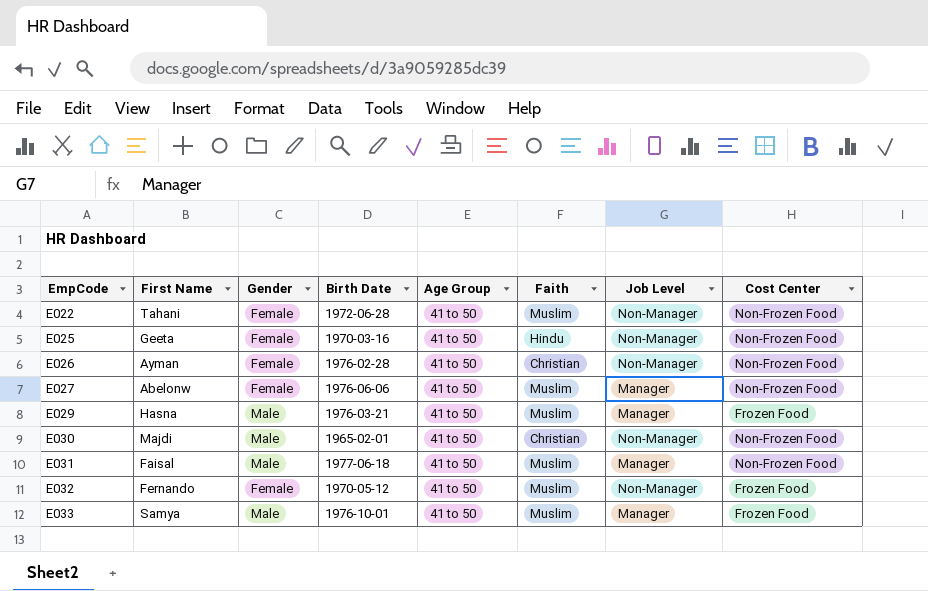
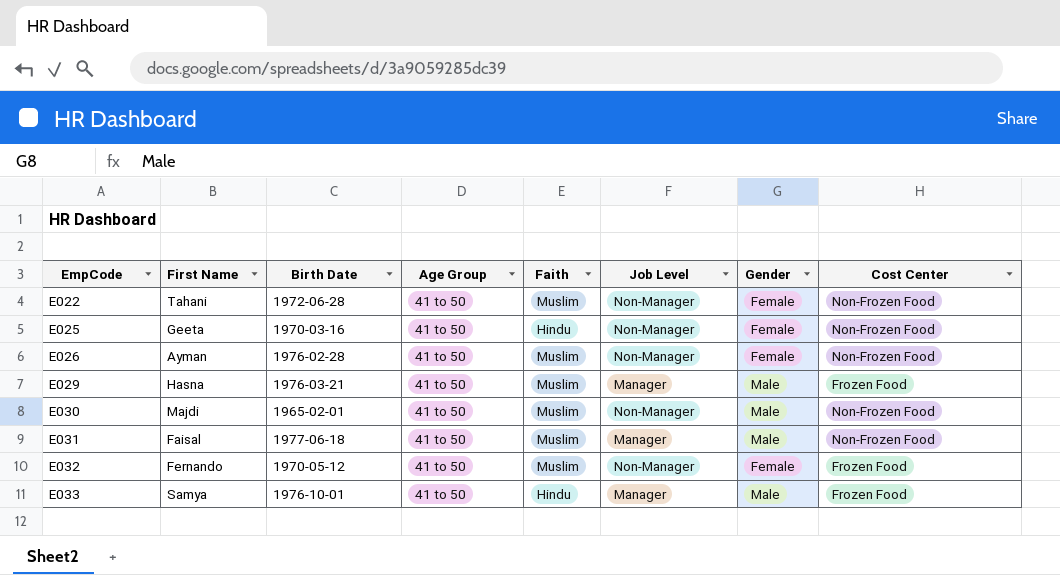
column Gender | position: 3 -> 7
row E027: Abelonw | Female | 1976-06-06 | 41 to 50 | Muslim | Manager | Non-Frozen Food -> none
E026 | Faith: Christian -> Muslim
E030 | Faith: Christian -> Muslim
E033 | Faith: Muslim -> Hindu

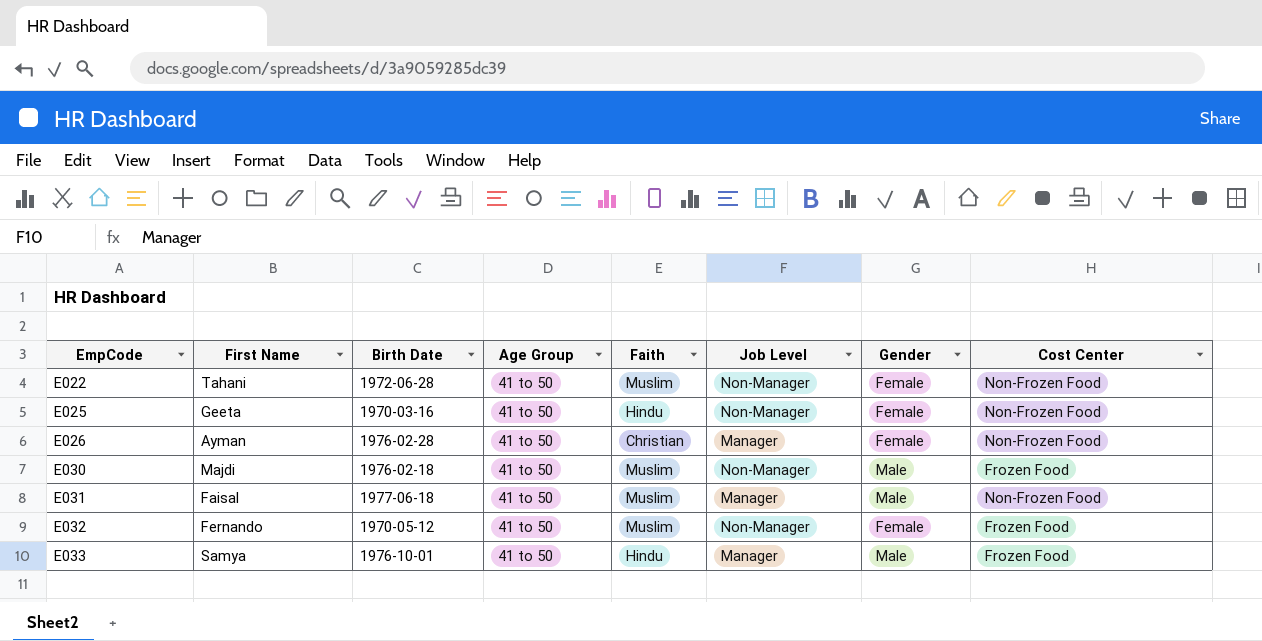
row E029: Hasna | 1976-03-21 | 41 to 50 | Muslim | Manager | Male | Frozen Food -> none
E026 | Faith: Muslim -> Christian
E026 | Job Level: Non-Manager -> Manager
E030 | Birth Date: 1965-02-01 -> 1976-02-18
E030 | Cost Center: Non-Frozen Food -> Frozen Food

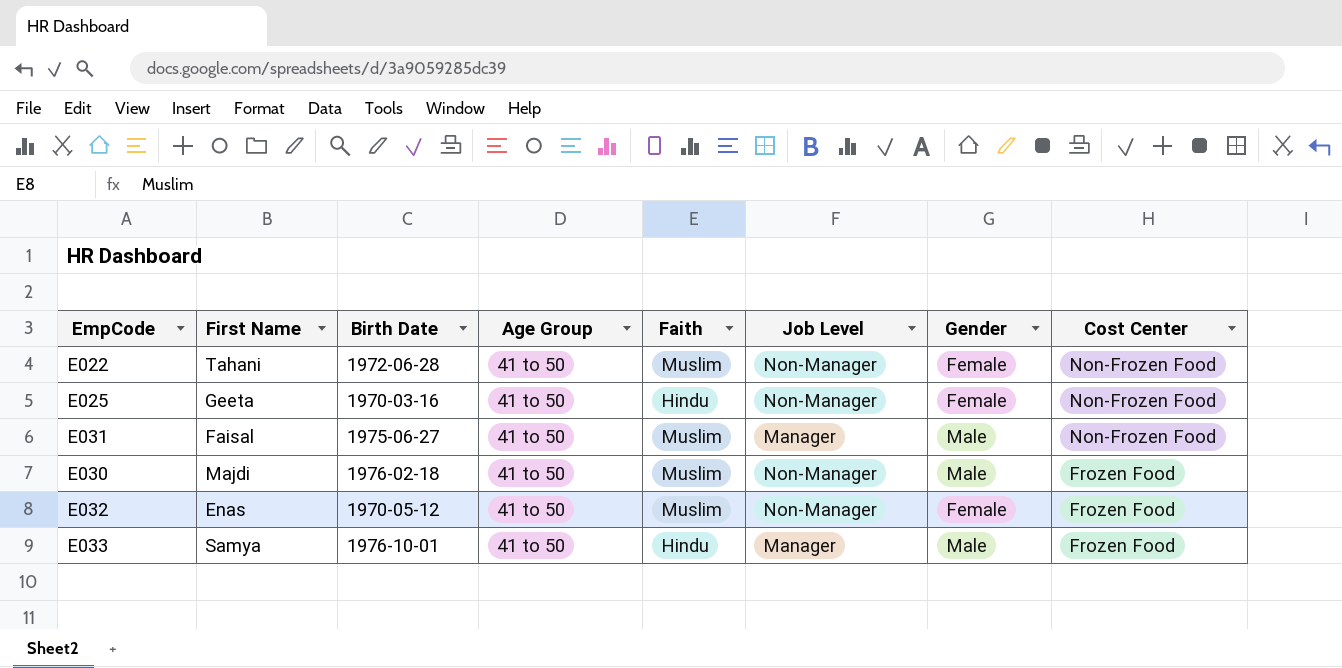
row order: EmpCode ascending -> Cost Center descending
row E026: Ayman | 1976-02-28 | 41 to 50 | Christian | Manager | Female | Non-Frozen Food -> none
E031 | Birth Date: 1977-06-18 -> 1975-06-27
E032 | First Name: Fernando -> Enas

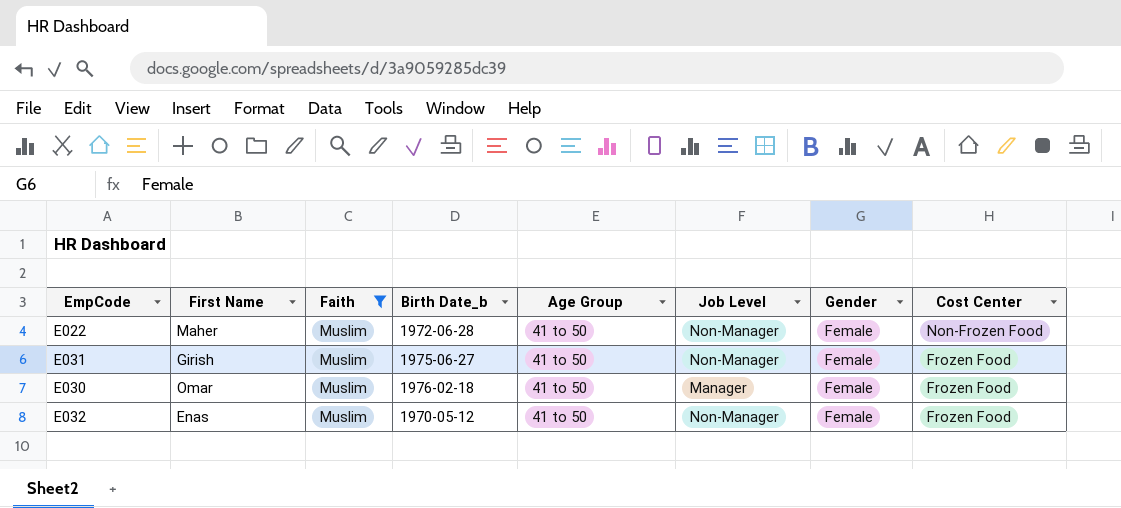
filter: none -> Faith = Muslim
column Faith | position: 5 -> 3
column name: Birth Date -> Birth Date_b
E022 | First Name: Tahani -> Maher
E031 | First Name: Faisal -> Girish
E031 | Job Level: Manager -> Non-Manager
E031 | Gender: Male -> Female
E031 | Cost Center: Non-Frozen Food -> Frozen Food
E030 | First Name: Majdi -> Omar
E030 | Job Level: Non-Manager -> Manager
E030 | Gender: Male -> Female

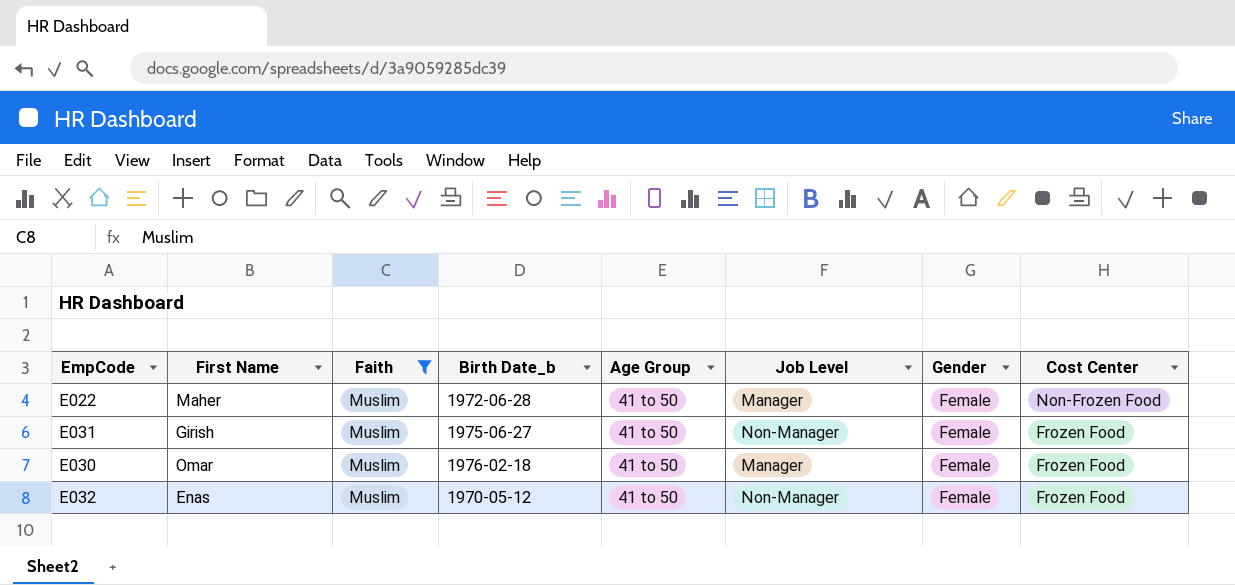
E022 | Job Level: Non-Manager -> Manager

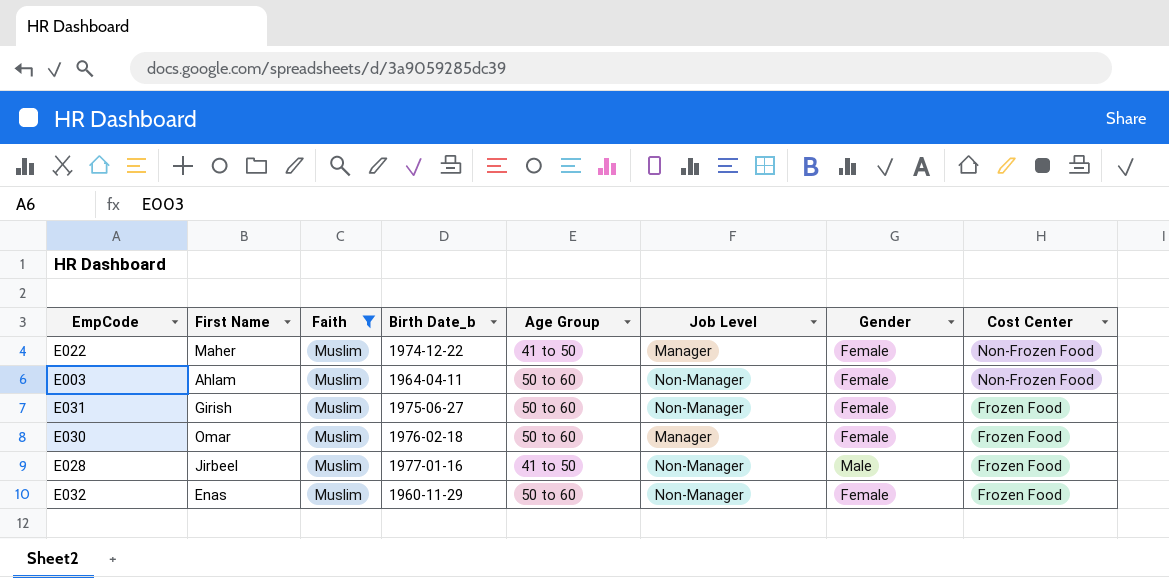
E022 | Birth Date_b: 1972-06-28 -> 1974-12-22
row E003: none -> Ahlam | Muslim | 1964-04-11 | 50 to 60 | Non-Manager | Female | Non-Frozen Food
E031 | Age Group: 41 to 50 -> 50 to 60
E030 | Age Group: 41 to 50 -> 50 to 60
row E028: none -> Jirbeel | Muslim | 1977-01-16 | 41 to 50 | Non-Manager | Male | Frozen Food
E032 | Birth Date_b: 1970-05-12 -> 1960-11-29
E032 | Age Group: 41 to 50 -> 50 to 60

